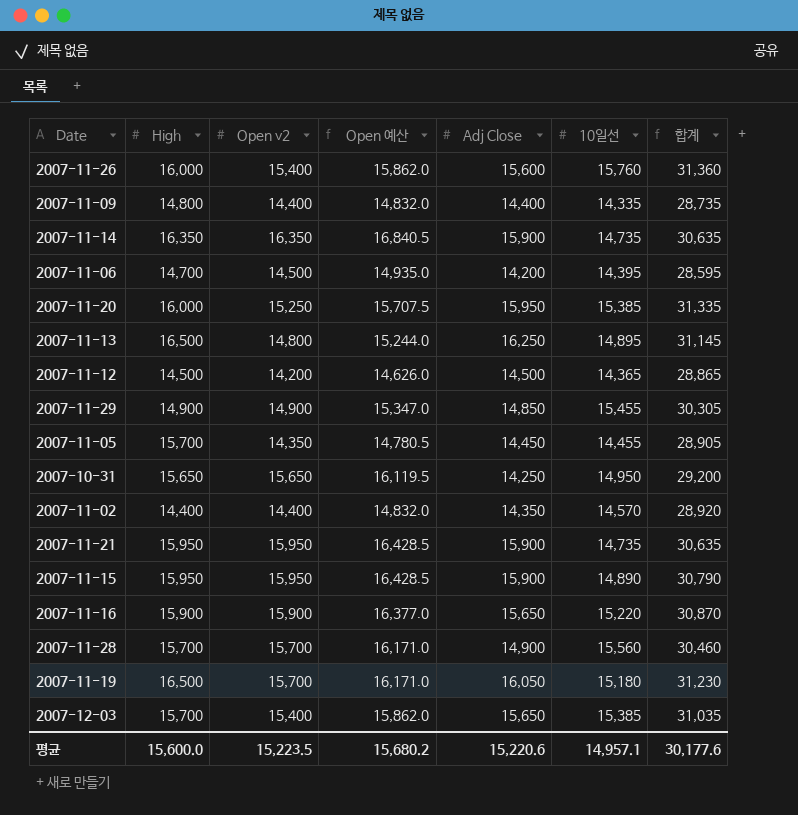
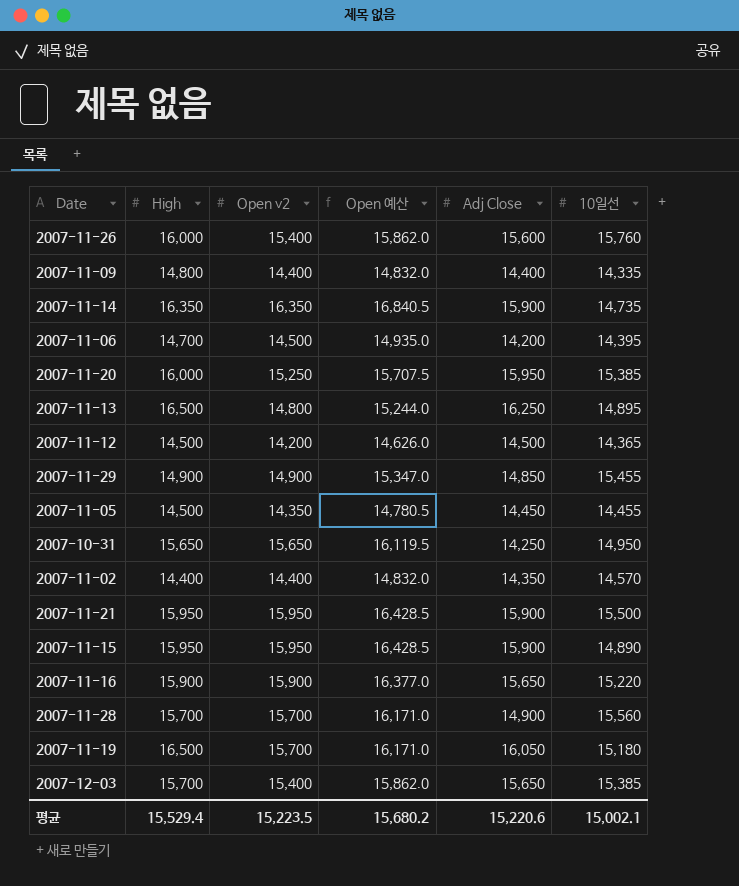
column 합계 | formula: [Adj Close] + [10일선] -> none
2007-11-05 | High: 15,700 -> 14,500
2007-11-21 | 10일선: 14,735 -> 15,500
평균 | High: 15,600.0 -> 15,529.4
평균 | 10일선: 14,957.1 -> 15,002.1

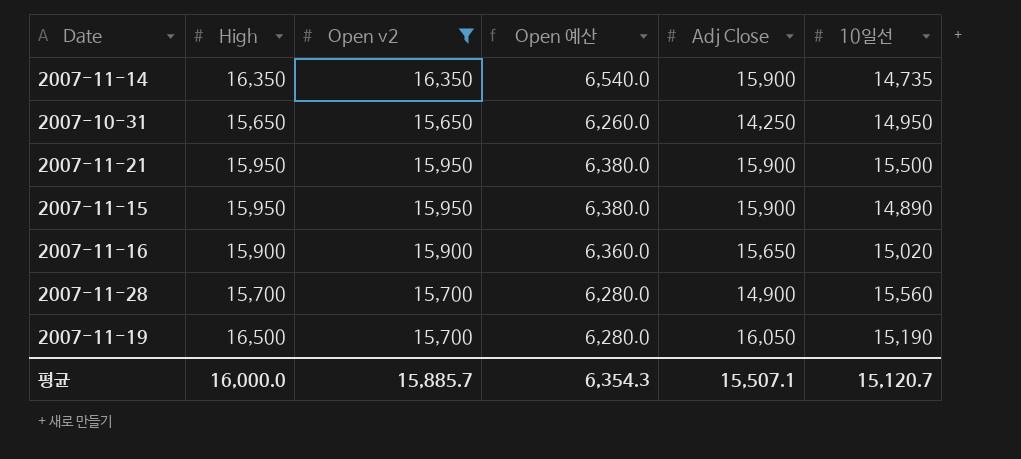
filter: none -> Open v2 >= 15,650
column Open 예산 | formula: [Open v2] * 1.03 -> [Open v2] * 0.4
2007-11-16 | 10일선: 15,220 -> 15,020
2007-11-19 | 10일선: 15,180 -> 15,190
평균 | High: 15,529.4 -> 16,000.0
평균 | Open v2: 15,223.5 -> 15,885.7
평균 | Open 예산: 15,680.2 -> 6,354.3
평균 | Adj Close: 15,220.6 -> 15,507.1
평균 | 10일선: 15,002.1 -> 15,120.7

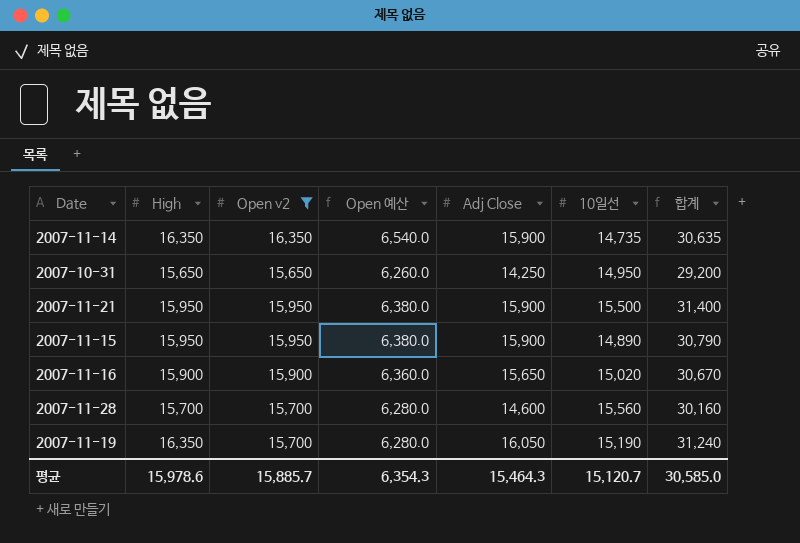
column 합계 | formula: none -> [Adj Close] + [10일선]
2007-11-28 | Adj Close: 14,900 -> 14,600
2007-11-19 | High: 16,500 -> 16,350
평균 | High: 16,000.0 -> 15,978.6
평균 | Adj Close: 15,507.1 -> 15,464.3

